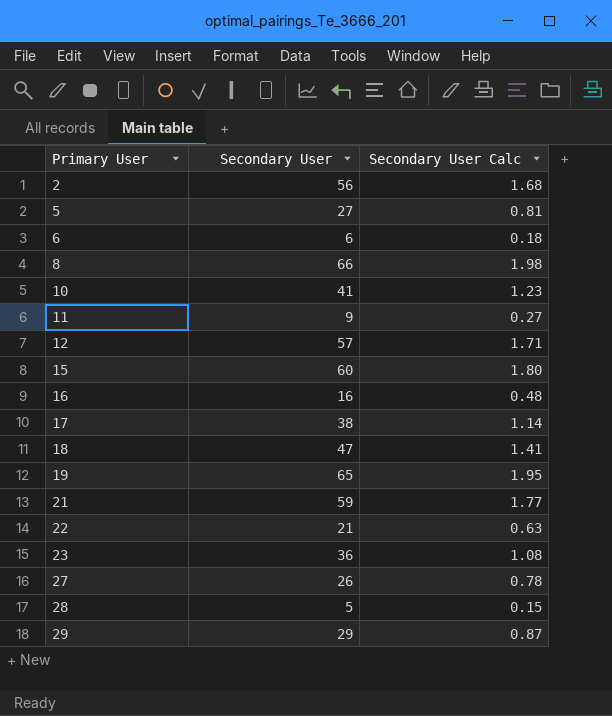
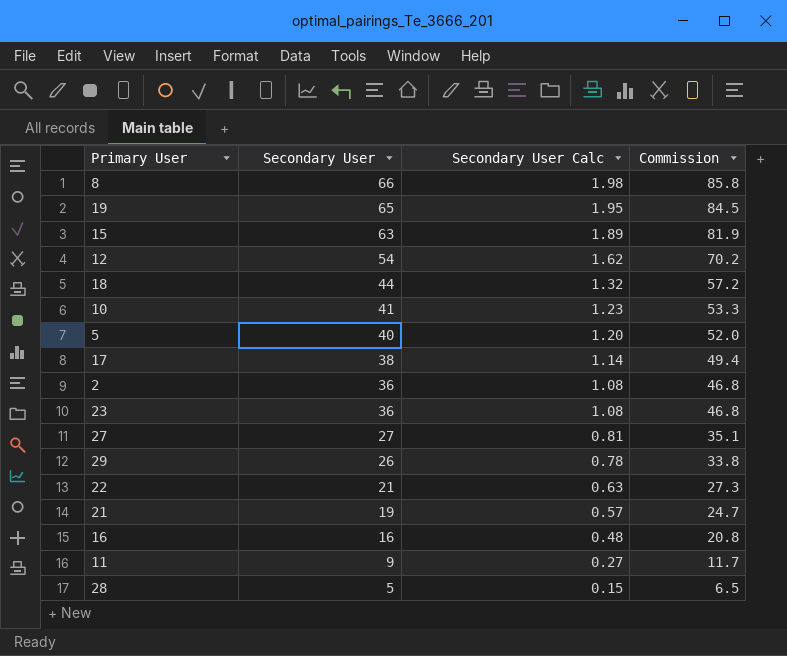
row order: Primary User ascending -> Secondary User descending
column Commission | formula: none -> [Secondary User] * 1.3
row 6: 6 | 0.18 -> none
15 | Secondary User: 60 -> 63
15 | Secondary User Calc: 1.80 -> 1.89
12 | Secondary User: 57 -> 54
12 | Secondary User Calc: 1.71 -> 1.62
18 | Secondary User: 47 -> 44
18 | Secondary User Calc: 1.41 -> 1.32
5 | Secondary User: 27 -> 40
5 | Secondary User Calc: 0.81 -> 1.20
2 | Secondary User: 56 -> 36
2 | Secondary User Calc: 1.68 -> 1.08
27 | Secondary User: 26 -> 27
27 | Secondary User Calc: 0.78 -> 0.81
29 | Secondary User: 29 -> 26
29 | Secondary User Calc: 0.87 -> 0.78
21 | Secondary User: 59 -> 19
21 | Secondary User Calc: 1.77 -> 0.57

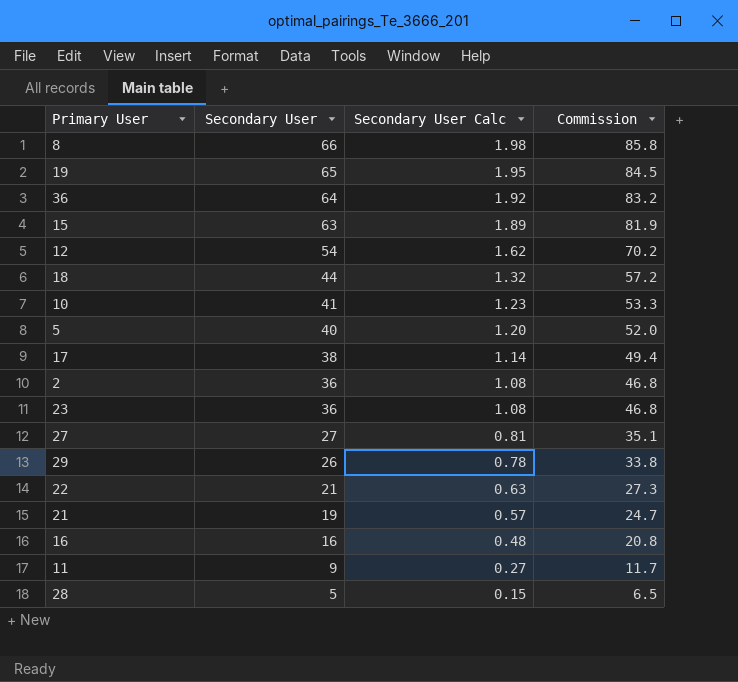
row 36: none -> 64 | 1.92 | 83.2

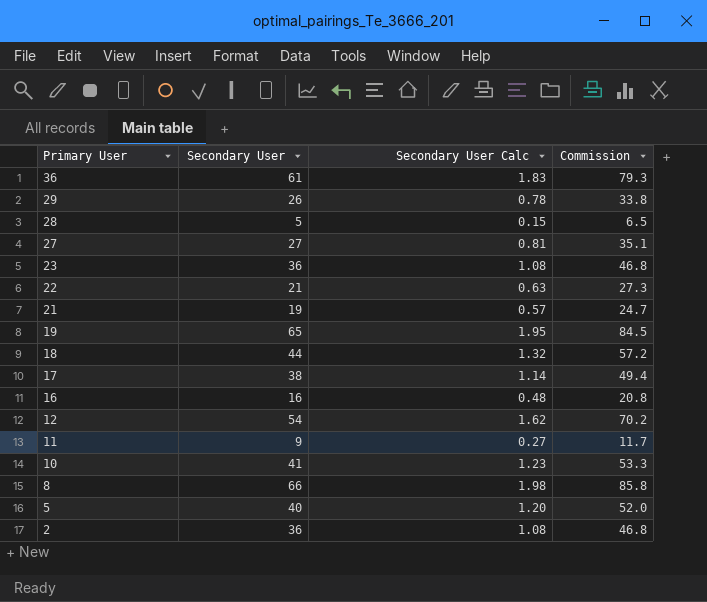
row order: Secondary User descending -> Primary User descending
row 15: 63 | 1.89 | 81.9 -> none
36 | Secondary User: 64 -> 61
36 | Secondary User Calc: 1.92 -> 1.83
36 | Commission: 83.2 -> 79.3

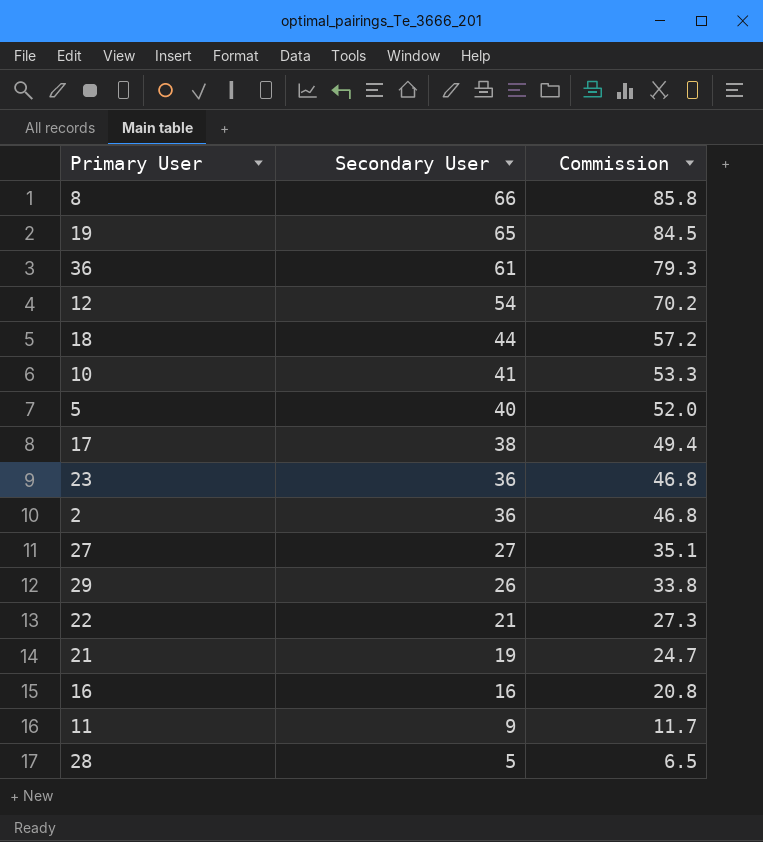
row order: Primary User descending -> Secondary User descending
column Secondary User Calc | formula: [Secondary User] * 0.03 -> none

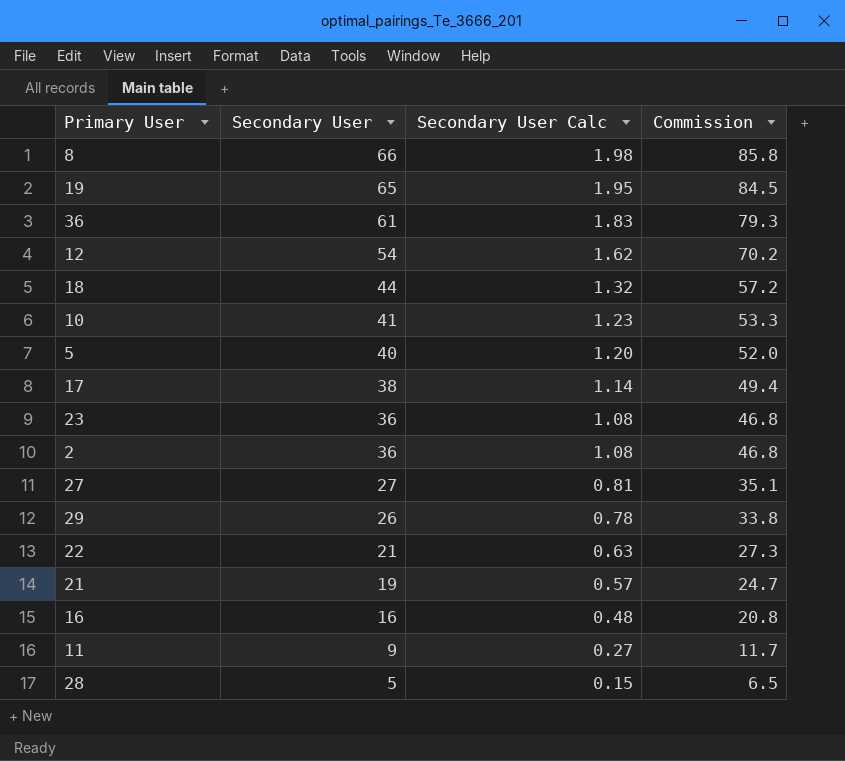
column Secondary User Calc | formula: none -> [Secondary User] * 0.03

